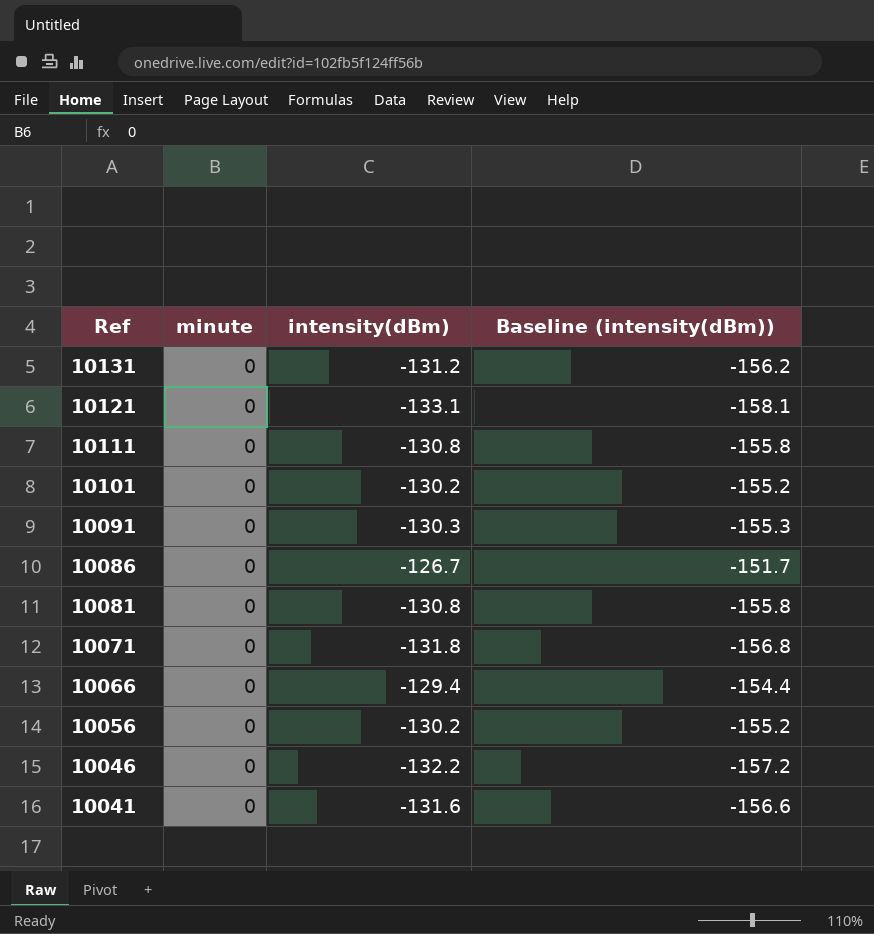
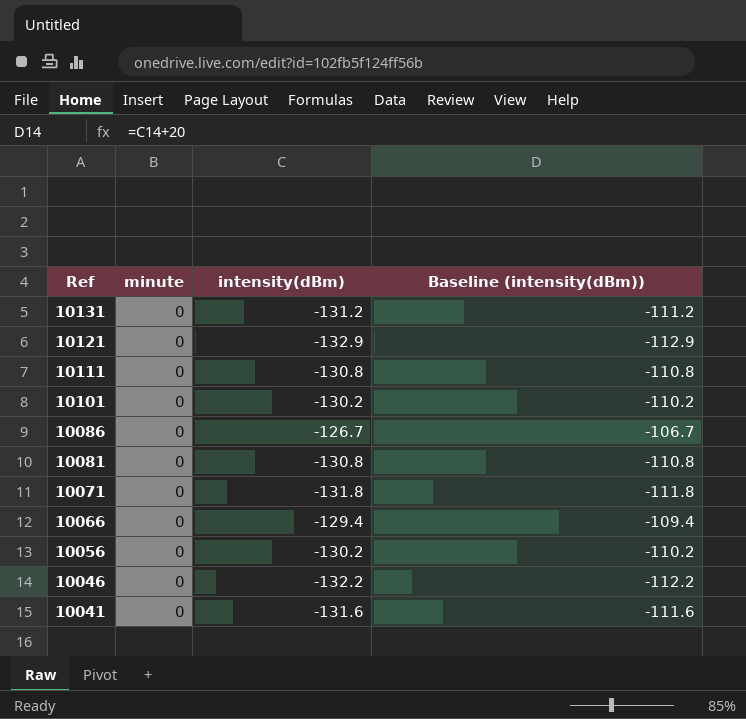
column Baseline (intensity(dBm)) | formula: [intensity(dBm)] - 25 -> [intensity(dBm)] + 20
row 10091: 0 | -130.3 | -155.3 -> none
10121 | intensity(dBm): -133.1 -> -132.9

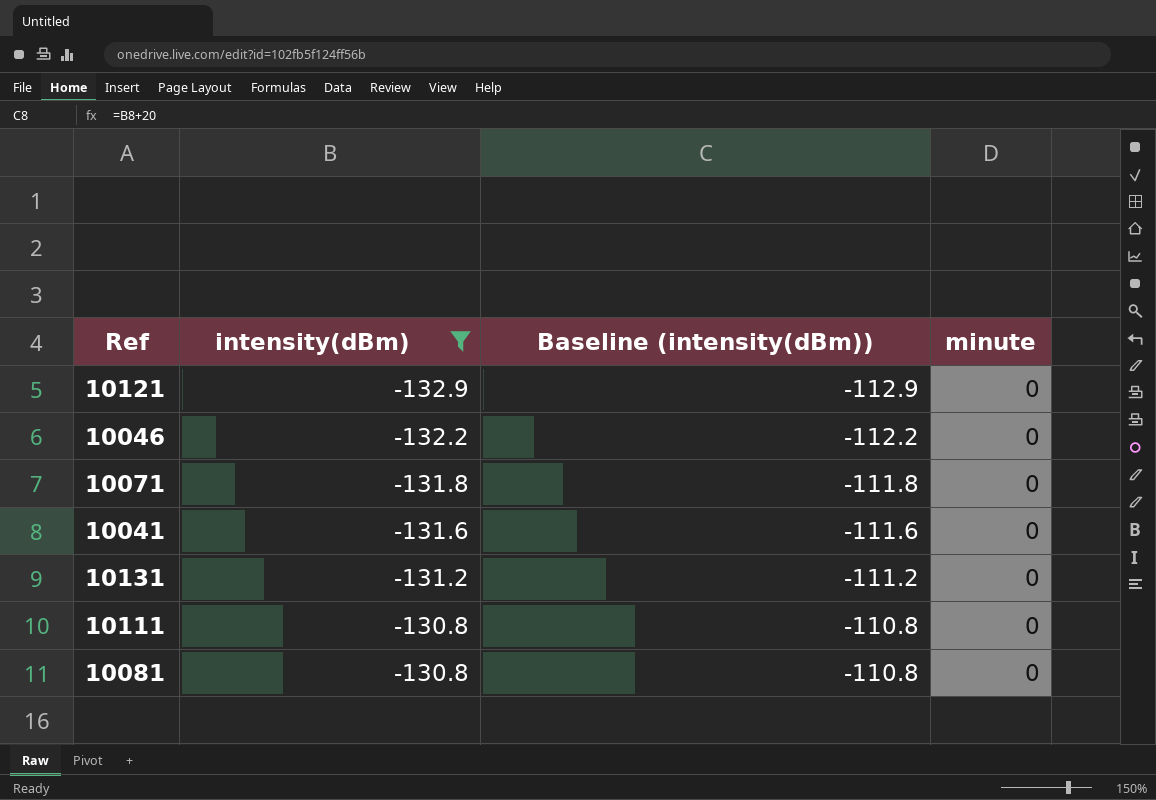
filter: none -> intensity(dBm) <= -130.8
row order: Ref descending -> intensity(dBm) ascending
column minute | position: 2 -> 4

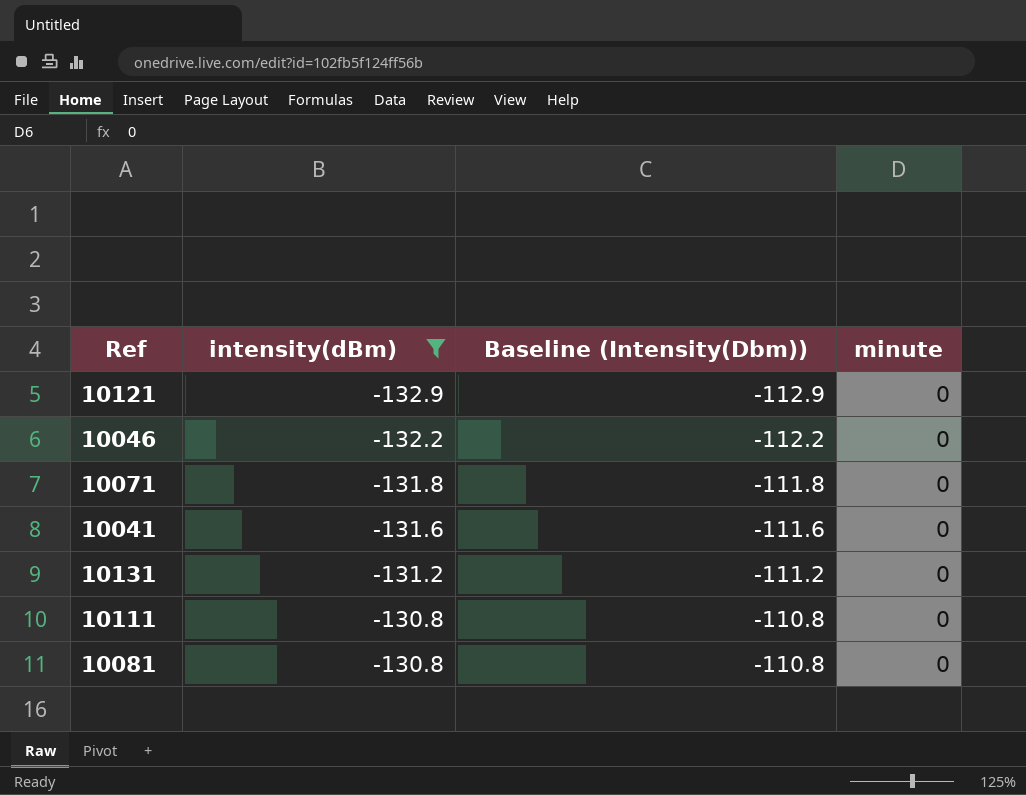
column name: Baseline (intensity(dBm)) -> Baseline (Intensity(Dbm))

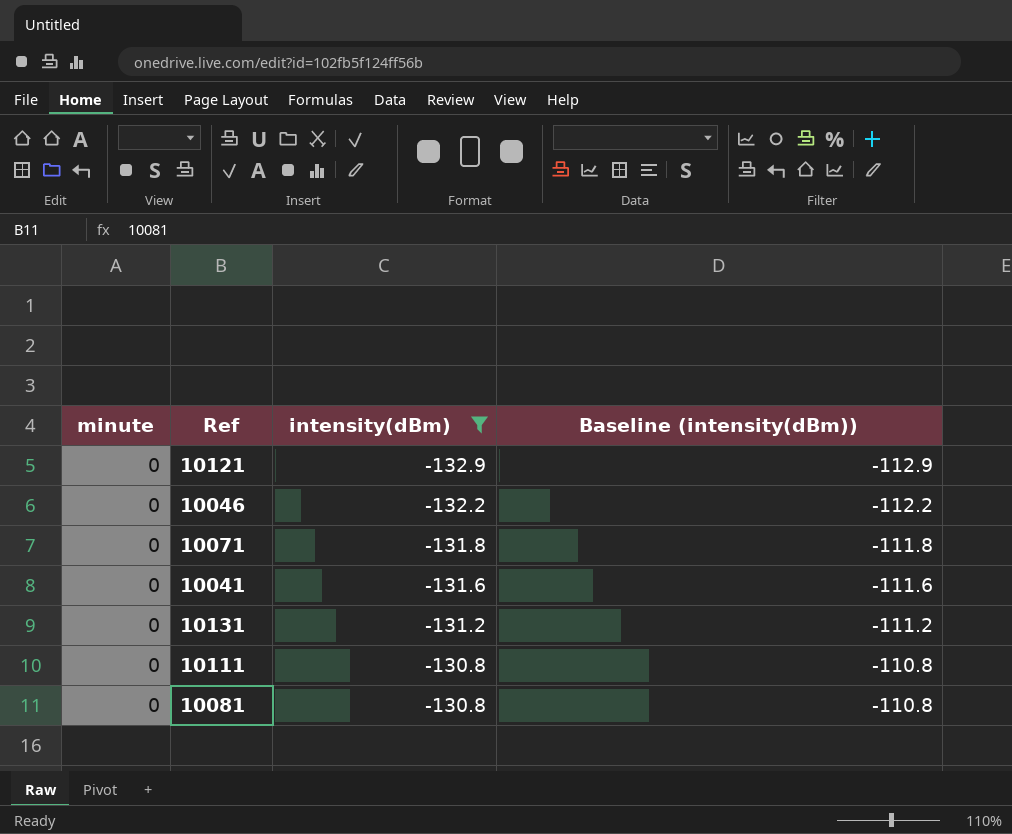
column minute | position: 4 -> 1
column name: Baseline (Intensity(Dbm)) -> Baseline (intensity(dBm))

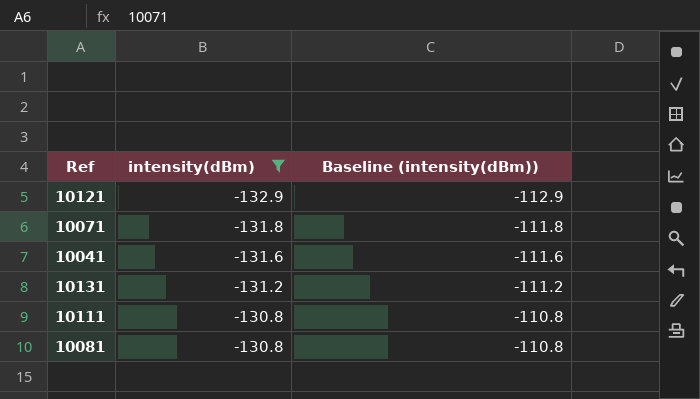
column minute | position: 1 -> none
row 10046: 0 | -132.2 | -112.2 -> none

